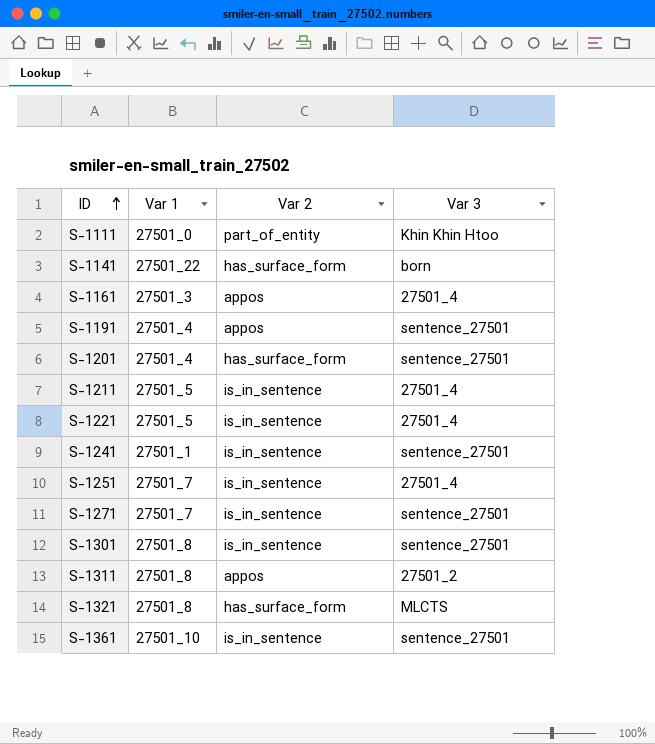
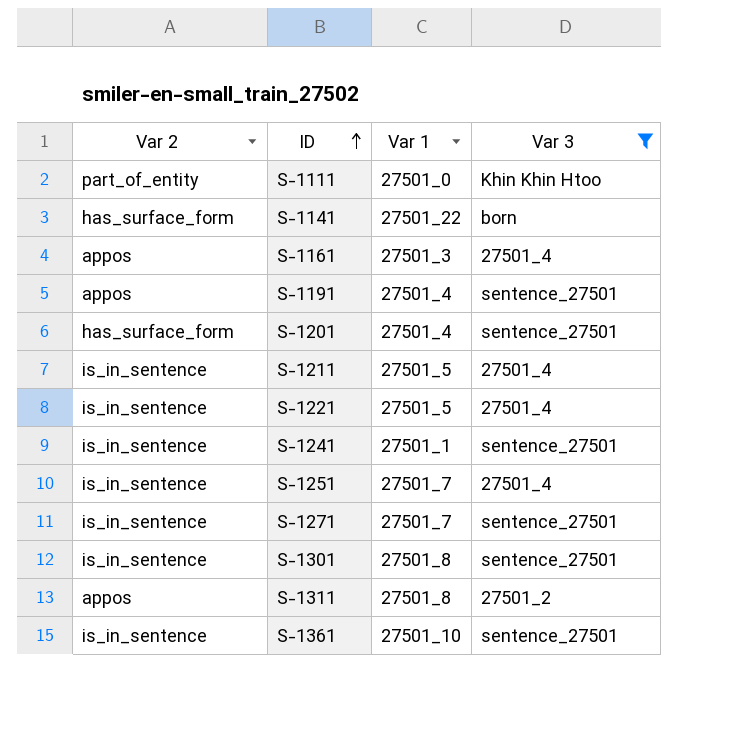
filter: none -> Var 3 != MLCTS
column Var 2 | position: 3 -> 1

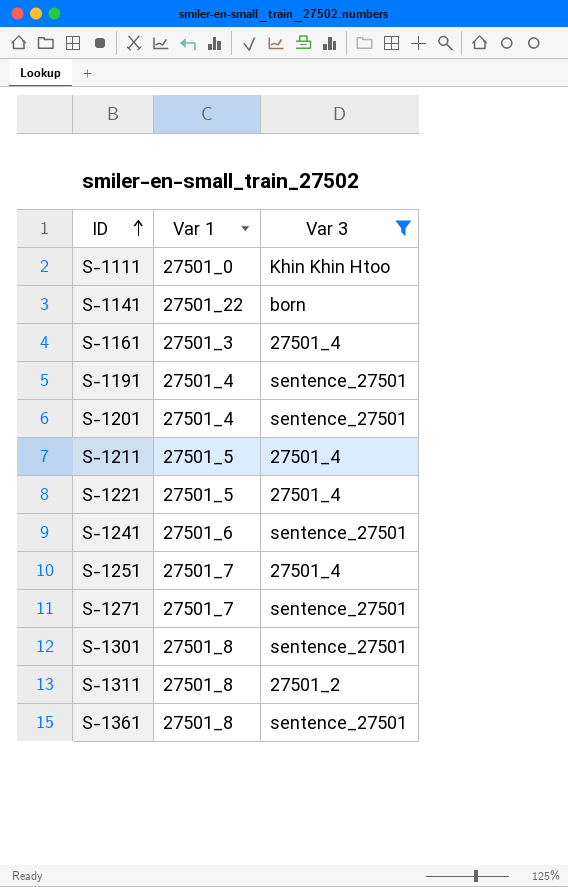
column Var 2 | position: 1 -> none
S-1241 | Var 1: 27501_1 -> 27501_6
S-1361 | Var 1: 27501_10 -> 27501_8

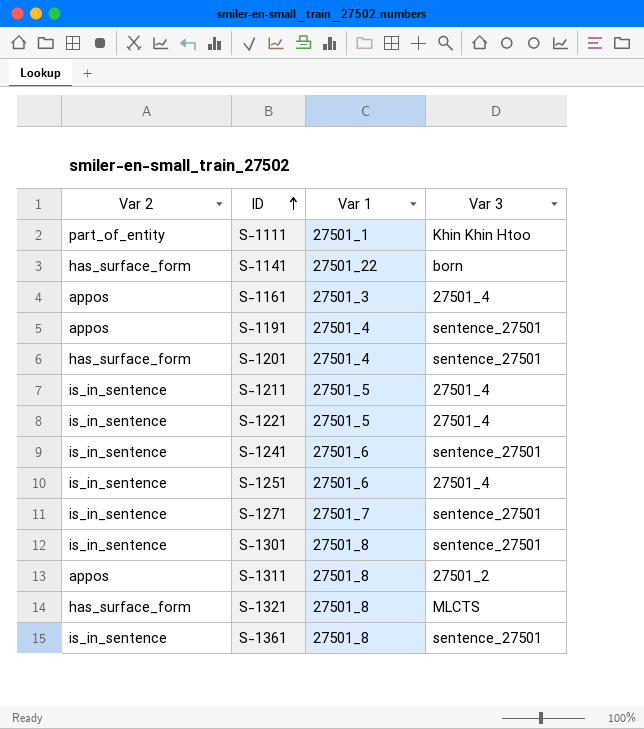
filter: Var 3 != MLCTS -> none
column Var 2 | position: none -> 1
S-1111 | Var 1: 27501_0 -> 27501_1
S-1251 | Var 1: 27501_7 -> 27501_6

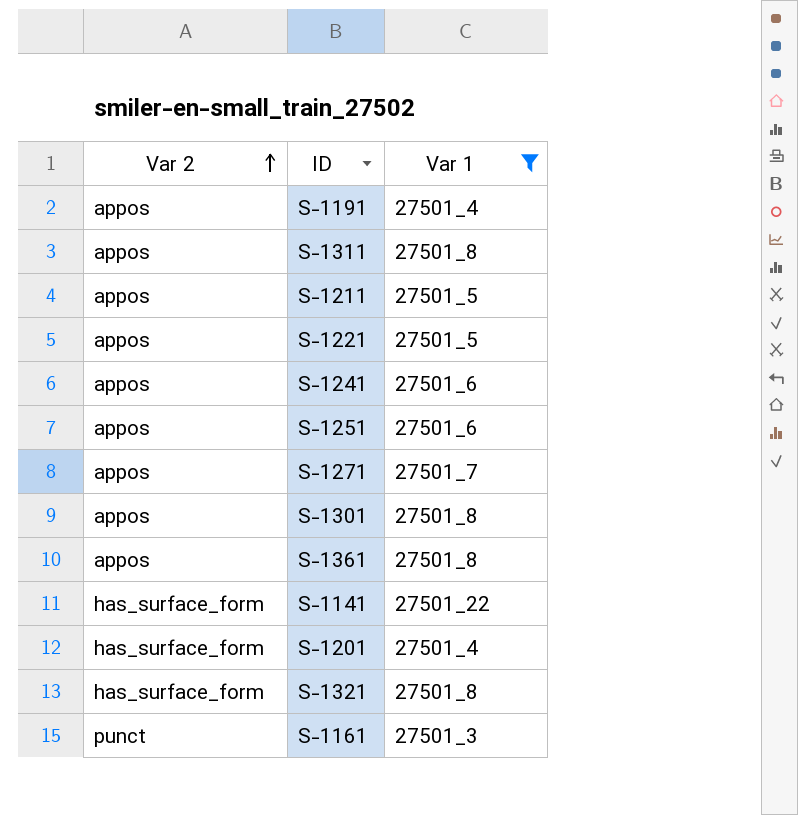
filter: none -> Var 1 != 27501_1
row order: ID ascending -> Var 2 ascending
column Var 3 | position: 4 -> none
S-1211 | Var 2: is_in_sentence -> appos
S-1221 | Var 2: is_in_sentence -> appos
S-1241 | Var 2: is_in_sentence -> appos
S-1251 | Var 2: is_in_sentence -> appos
S-1271 | Var 2: is_in_sentence -> appos
S-1301 | Var 2: is_in_sentence -> appos
S-1361 | Var 2: is_in_sentence -> appos
S-1161 | Var 2: appos -> punct

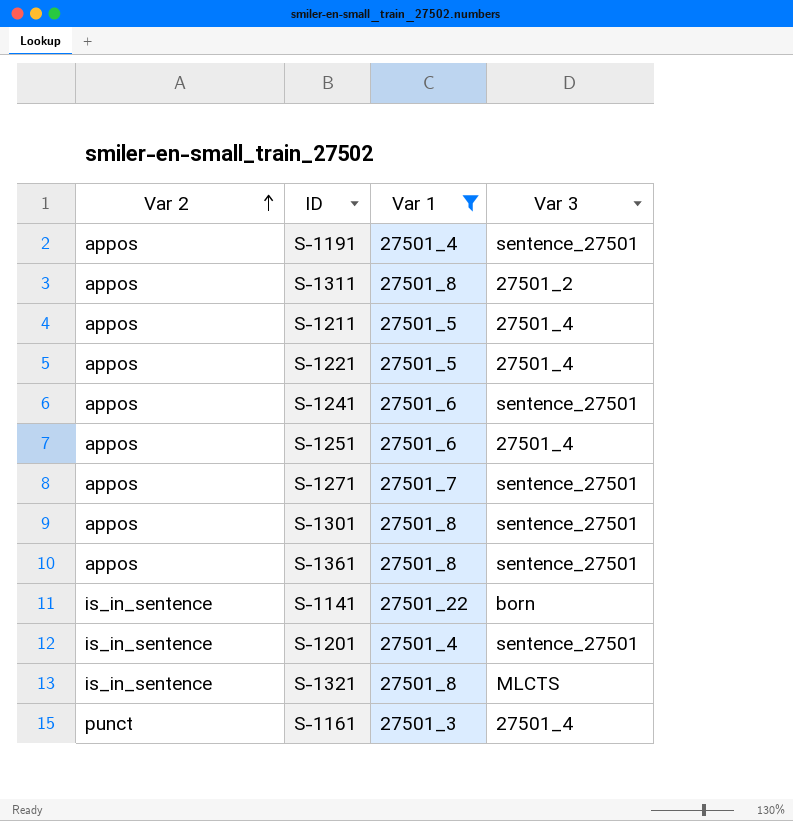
column Var 3 | position: none -> 4
S-1141 | Var 2: has_surface_form -> is_in_sentence
S-1201 | Var 2: has_surface_form -> is_in_sentence
S-1321 | Var 2: has_surface_form -> is_in_sentence

